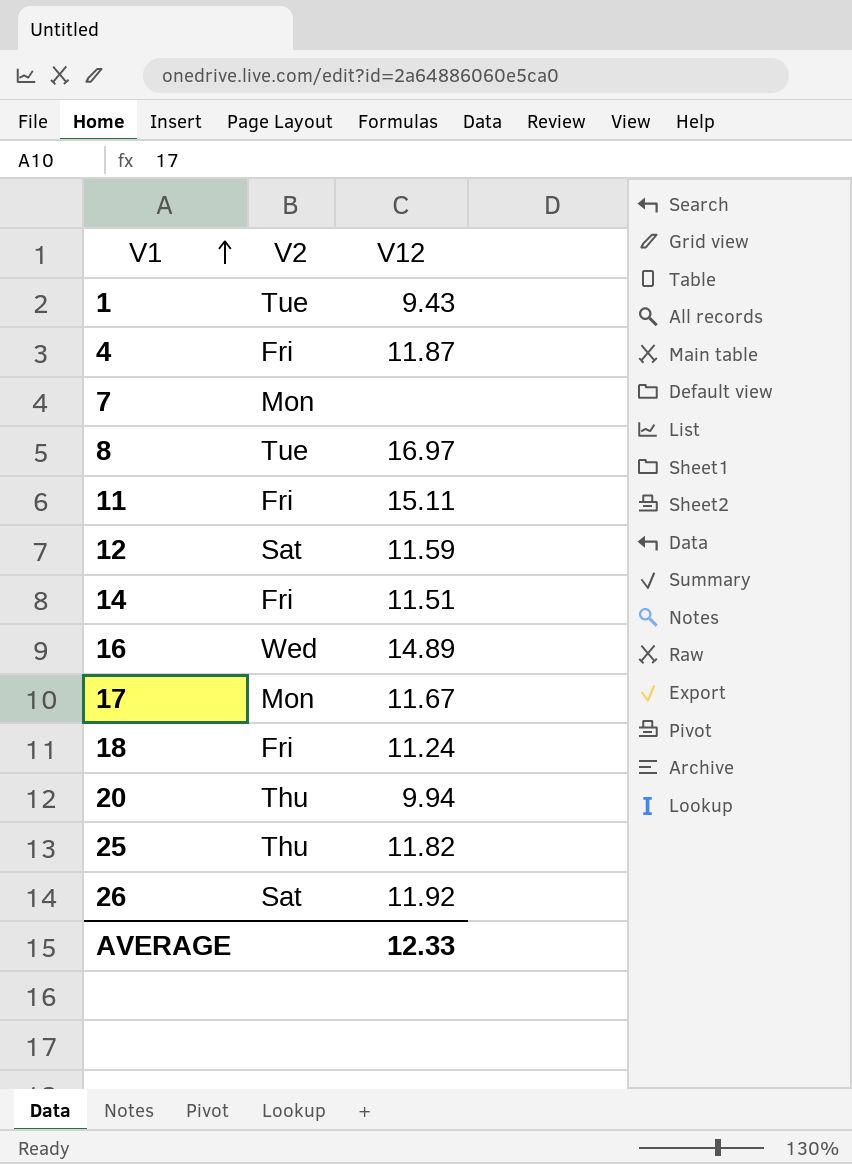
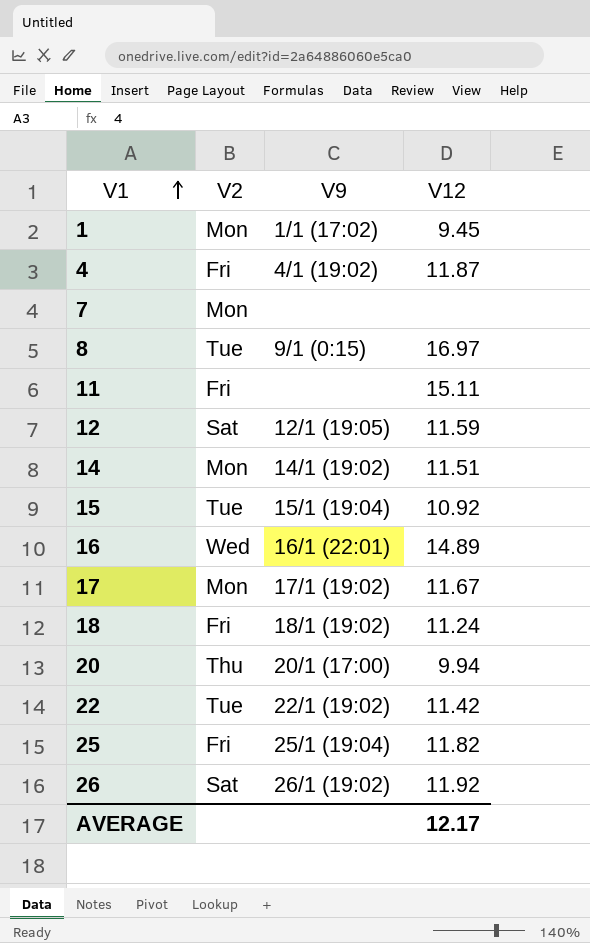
column V9 | position: none -> 3
1 | V2: Tue -> Mon
1 | V12: 9.43 -> 9.45
14 | V2: Fri -> Mon
row 15: none -> Tue | 15/1 (19:04) | 10.92
row 22: none -> Tue | 22/1 (19:02) | 11.42
25 | V2: Thu -> Fri
AVERAGE | V12: 12.33 -> 12.17

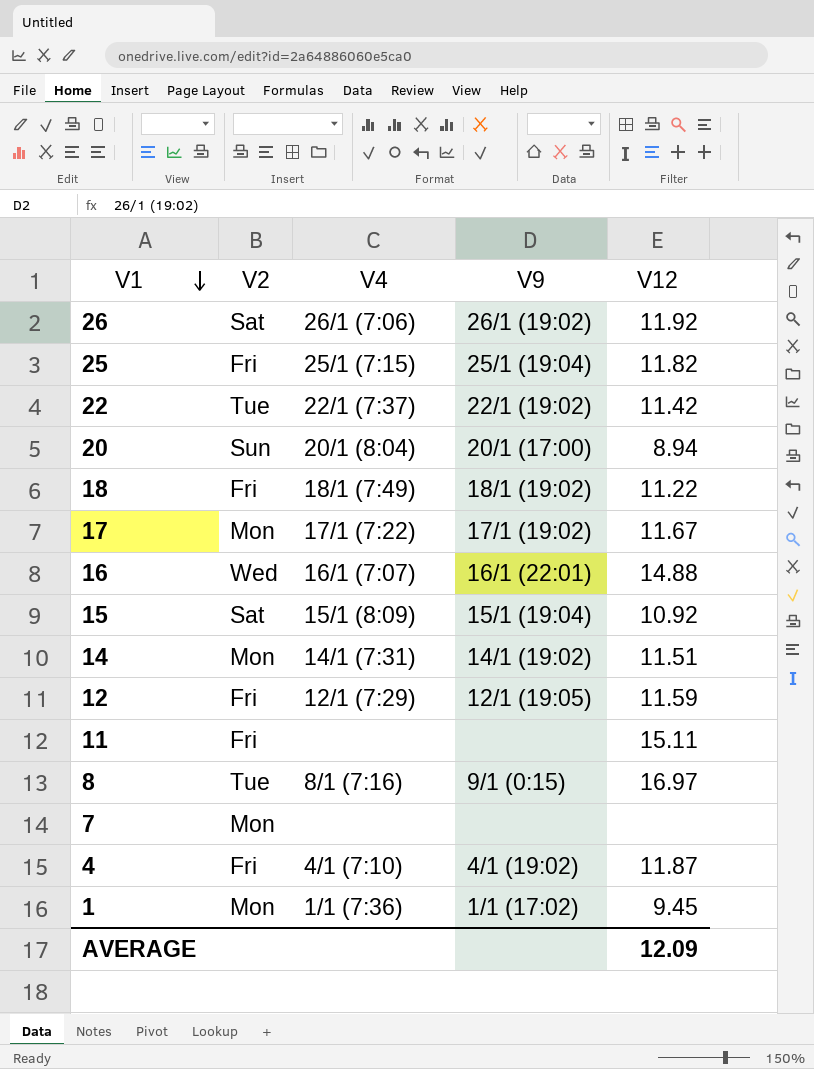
row order: V1 ascending -> V1 descending
column V4 | position: none -> 3
20 | V2: Thu -> Sun
20 | V12: 9.94 -> 8.94
18 | V12: 11.24 -> 11.22
16 | V12: 14.89 -> 14.88
15 | V2: Tue -> Sat
12 | V2: Sat -> Fri
AVERAGE | V12: 12.17 -> 12.09

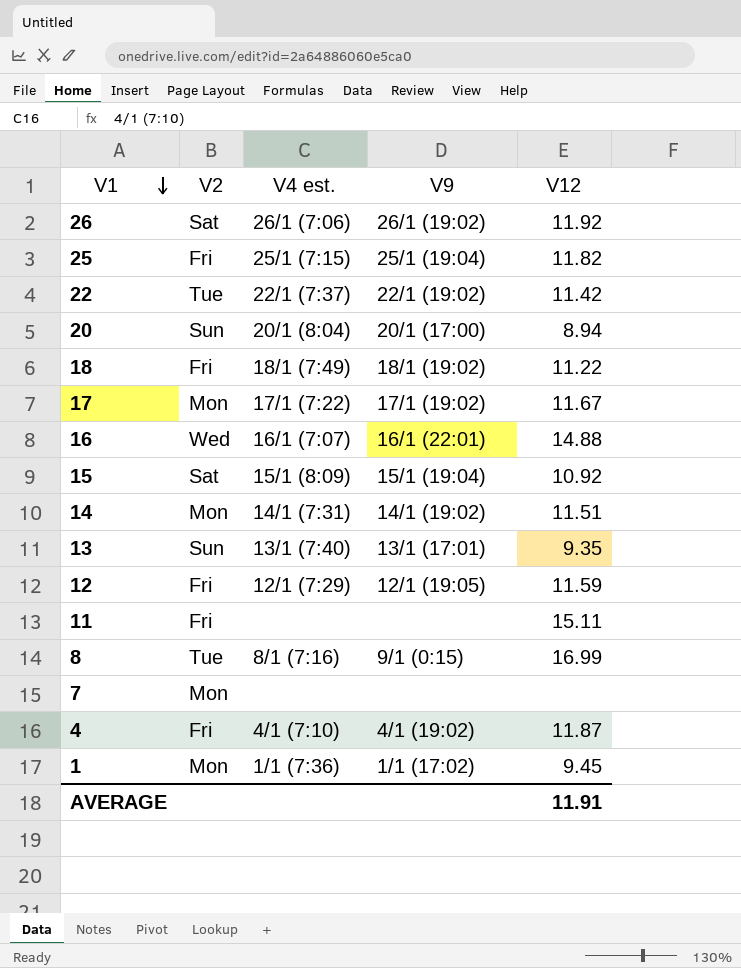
column name: V4 -> V4 est.
row 13: none -> Sun | 13/1 (7:40) | 13/1 (17:01) | 9.35
8 | V12: 16.97 -> 16.99
AVERAGE | V12: 12.09 -> 11.91

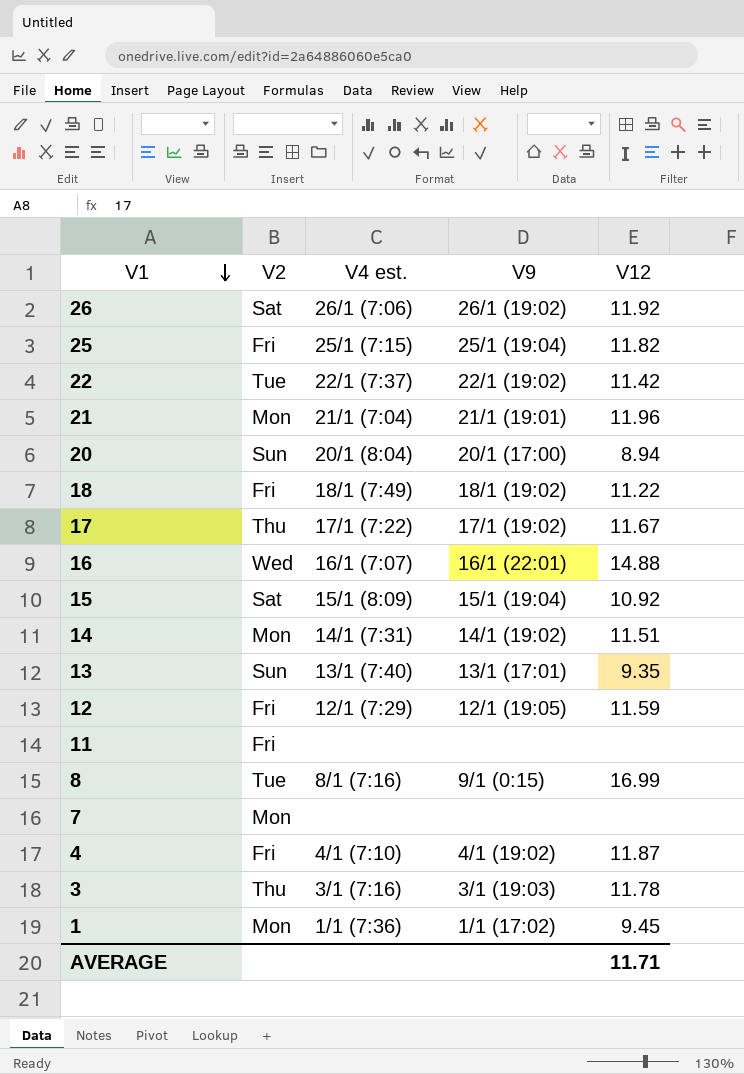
row 21: none -> Mon | 21/1 (7:04) | 21/1 (19:01) | 11.96
17 | V2: Mon -> Thu
11 | V12: 15.11 -> none
row 3: none -> Thu | 3/1 (7:16) | 3/1 (19:03) | 11.78
AVERAGE | V12: 11.91 -> 11.71

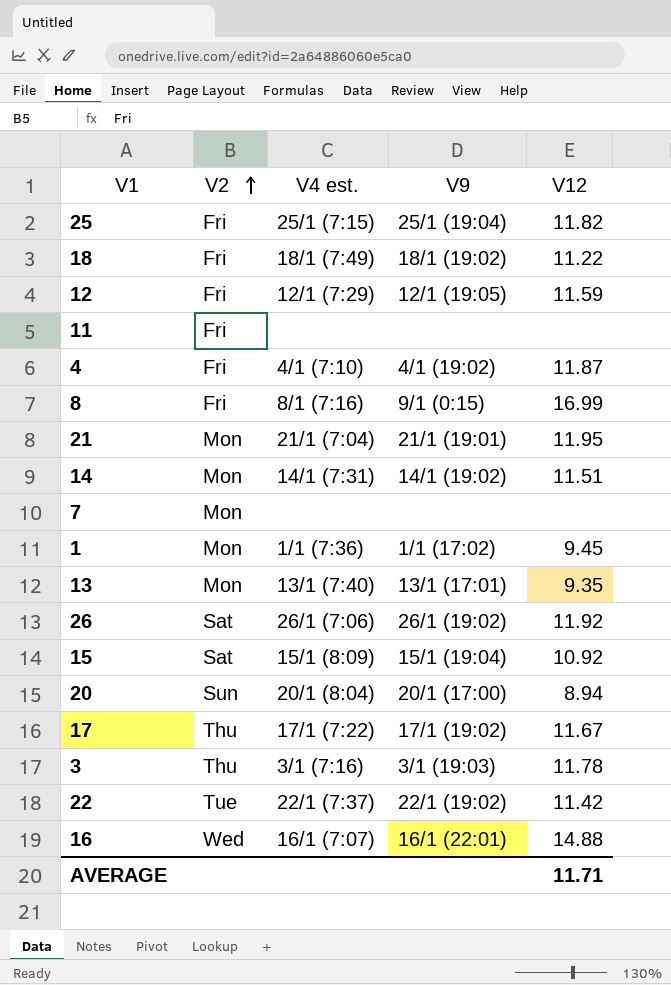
row order: V1 descending -> V2 ascending
8 | V2: Tue -> Fri
21 | V12: 11.96 -> 11.95
13 | V2: Sun -> Mon

